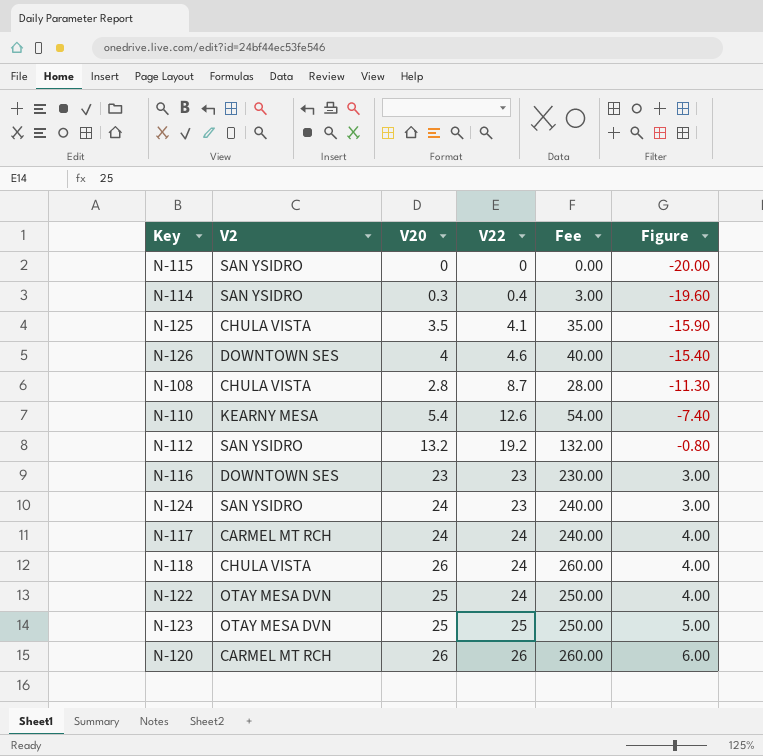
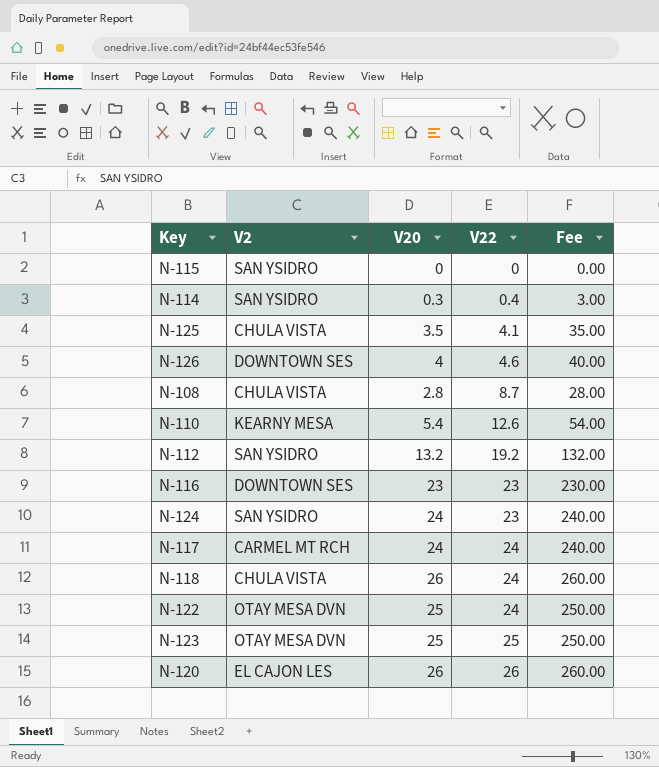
column Figure | formula: [V22] - 20 -> none
N-120 | V2: CARMEL MT RCH -> EL CAJON LES

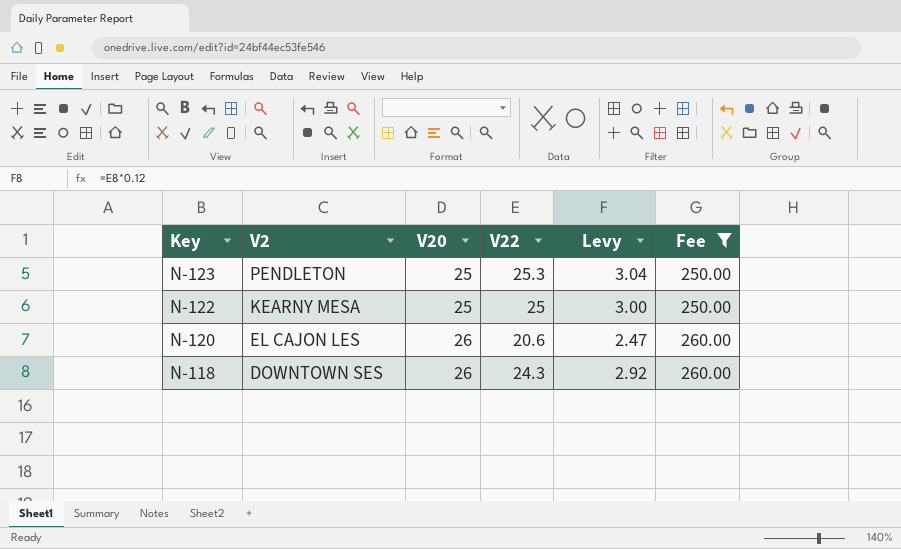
filter: none -> Fee >= 250.00
row order: V22 ascending -> Key descending
column Levy | formula: none -> [V22] * 0.12
N-123 | V2: OTAY MESA DVN -> PENDLETON
N-123 | V22: 25 -> 25.3
N-122 | V2: OTAY MESA DVN -> KEARNY MESA
N-122 | V22: 24 -> 25
N-120 | V22: 26 -> 20.6
N-118 | V2: CHULA VISTA -> DOWNTOWN SES
N-118 | V22: 24 -> 24.3

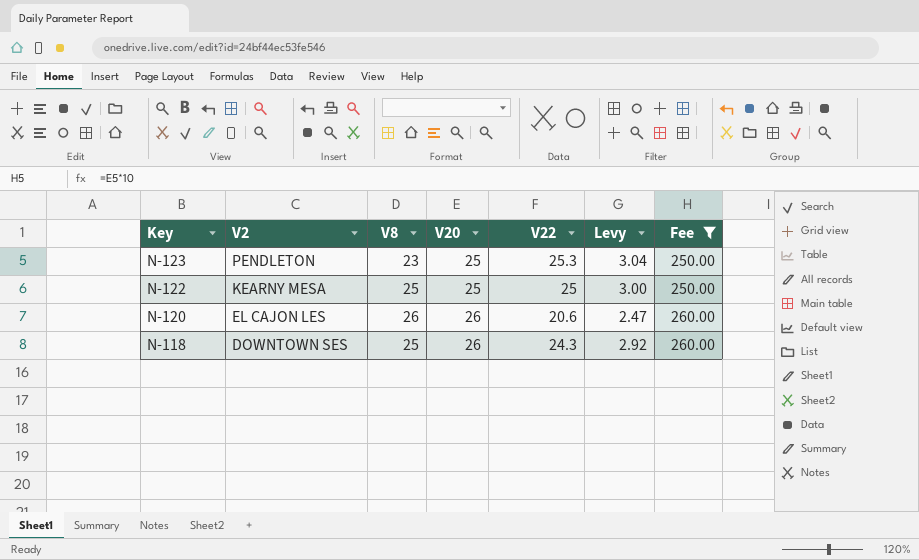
column V8 | position: none -> 3

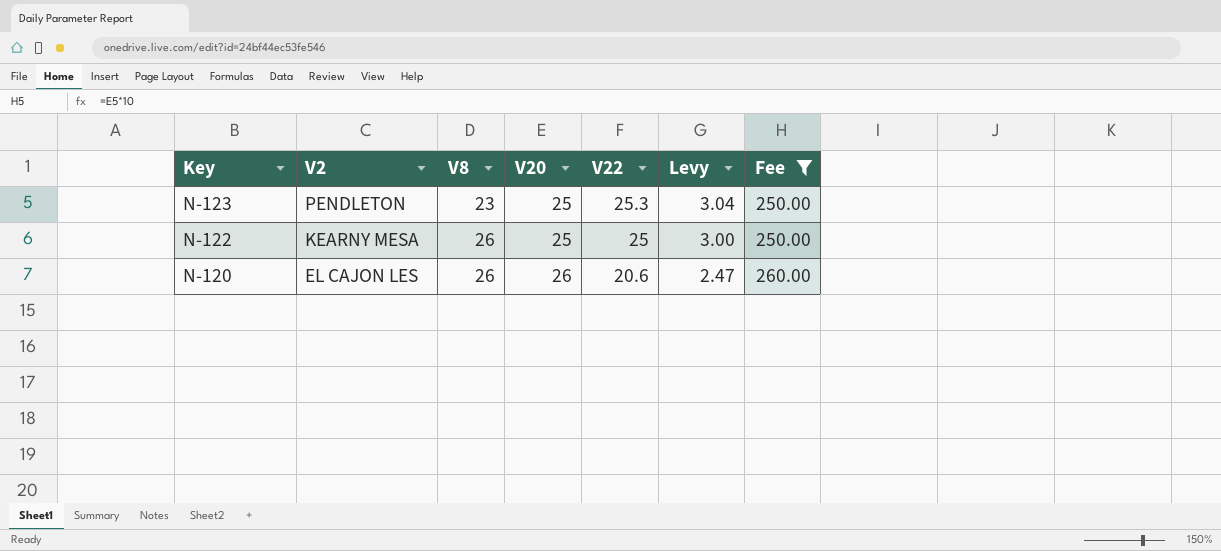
row N-118: DOWNTOWN SES | 25 | 26 | 24.3 | 2.92 | 260.00 -> none
N-122 | V8: 25 -> 26

